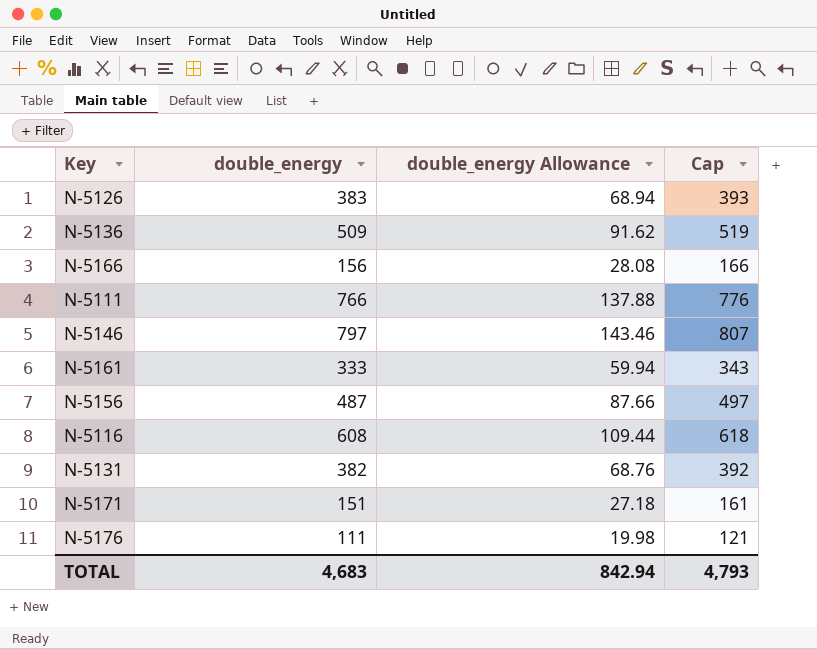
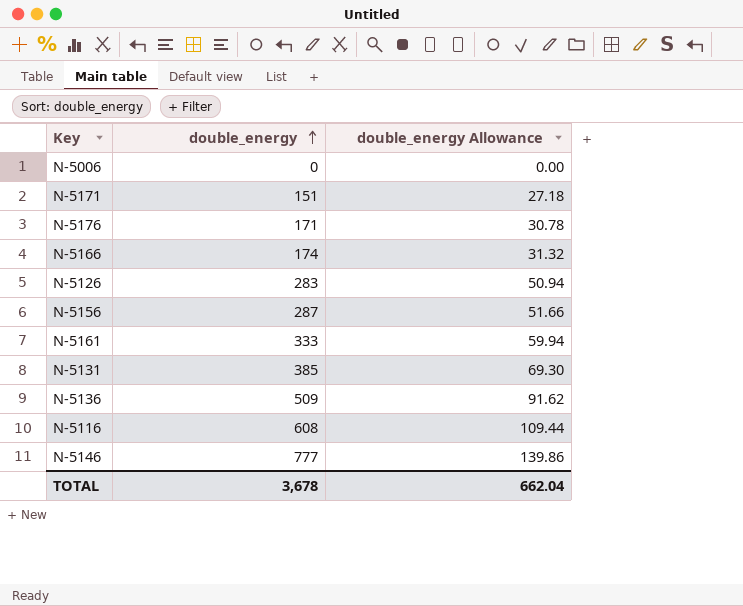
row order: none -> double_energy ascending
column Cap | formula: [double_energy] + 10 -> none
row N-5111: 766 | 137.88 | 776 -> none
row N-5006: none -> 0 | 0.00
N-5176 | double_energy: 111 -> 171
N-5176 | double_energy Allowance: 19.98 -> 30.78
N-5166 | double_energy: 156 -> 174
N-5166 | double_energy Allowance: 28.08 -> 31.32
N-5126 | double_energy: 383 -> 283
N-5126 | double_energy Allowance: 68.94 -> 50.94
N-5156 | double_energy: 487 -> 287
N-5156 | double_energy Allowance: 87.66 -> 51.66
N-5131 | double_energy: 382 -> 385
N-5131 | double_energy Allowance: 68.76 -> 69.30
N-5146 | double_energy: 797 -> 777
N-5146 | double_energy Allowance: 143.46 -> 139.86
TOTAL | double_energy: 4,683 -> 3,678
TOTAL | double_energy Allowance: 842.94 -> 662.04

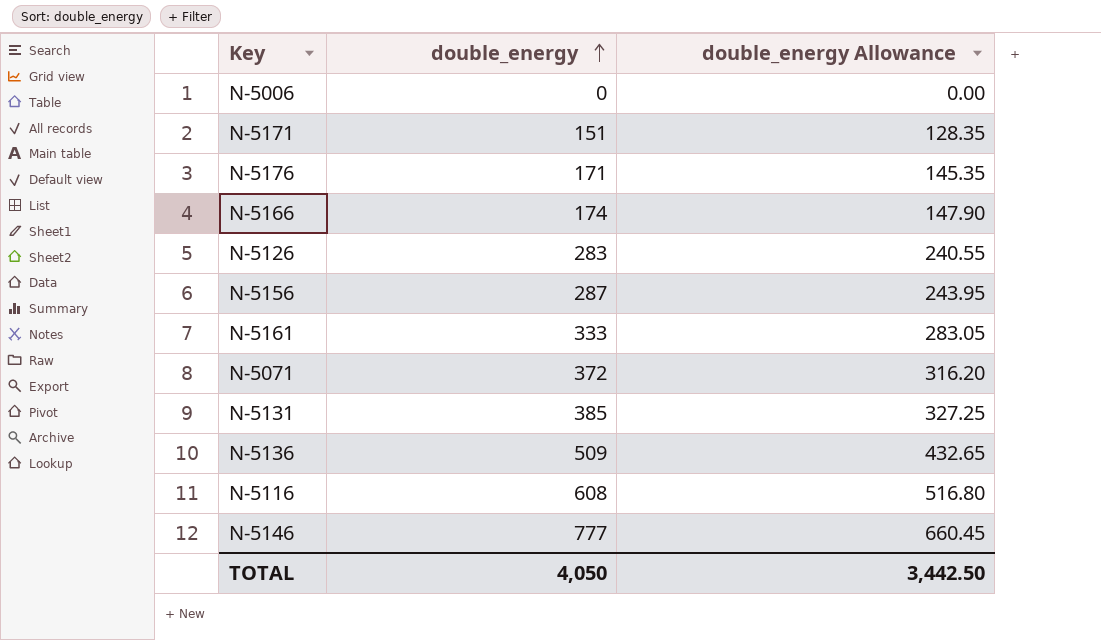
column double_energy Allowance | formula: [double_energy] * 0.18 -> [double_energy] * 0.85
row N-5071: none -> 372 | 316.20
TOTAL | double_energy: 3,678 -> 4,050
TOTAL | double_energy Allowance: 662.04 -> 3,442.50

